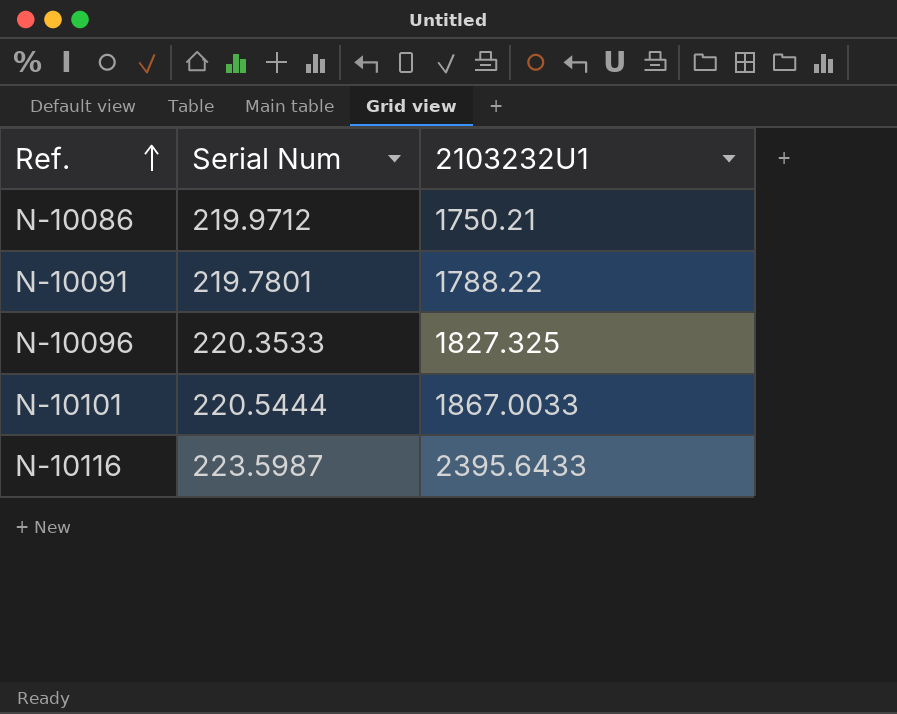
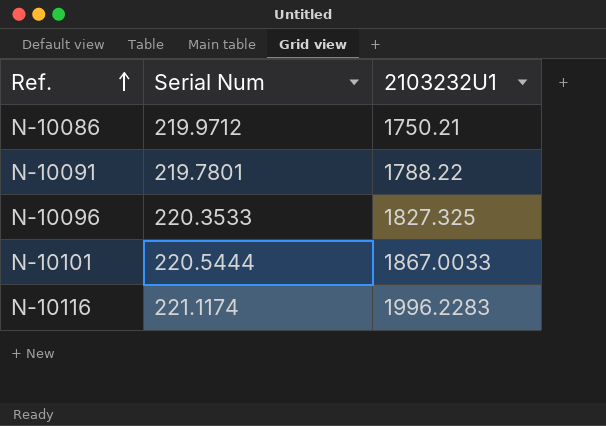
N-10116 | Serial Num: 223.5987 -> 221.1174
N-10116 | 2103232U1: 2395.6433 -> 1996.2283

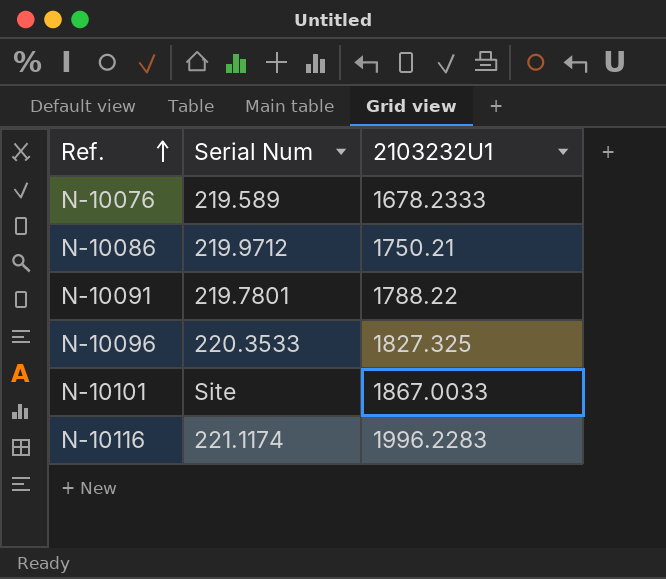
row N-10076: none -> 219.589 | 1678.2333
N-10101 | Serial Num: 220.5444 -> Site

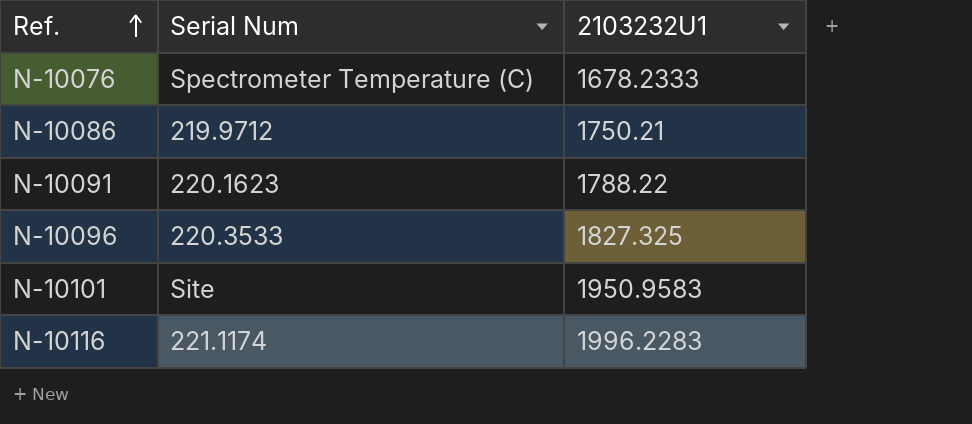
N-10076 | Serial Num: 219.589 -> Spectrometer Temperature (C)
N-10091 | Serial Num: 219.7801 -> 220.1623
N-10101 | 2103232U1: 1867.0033 -> 1950.9583

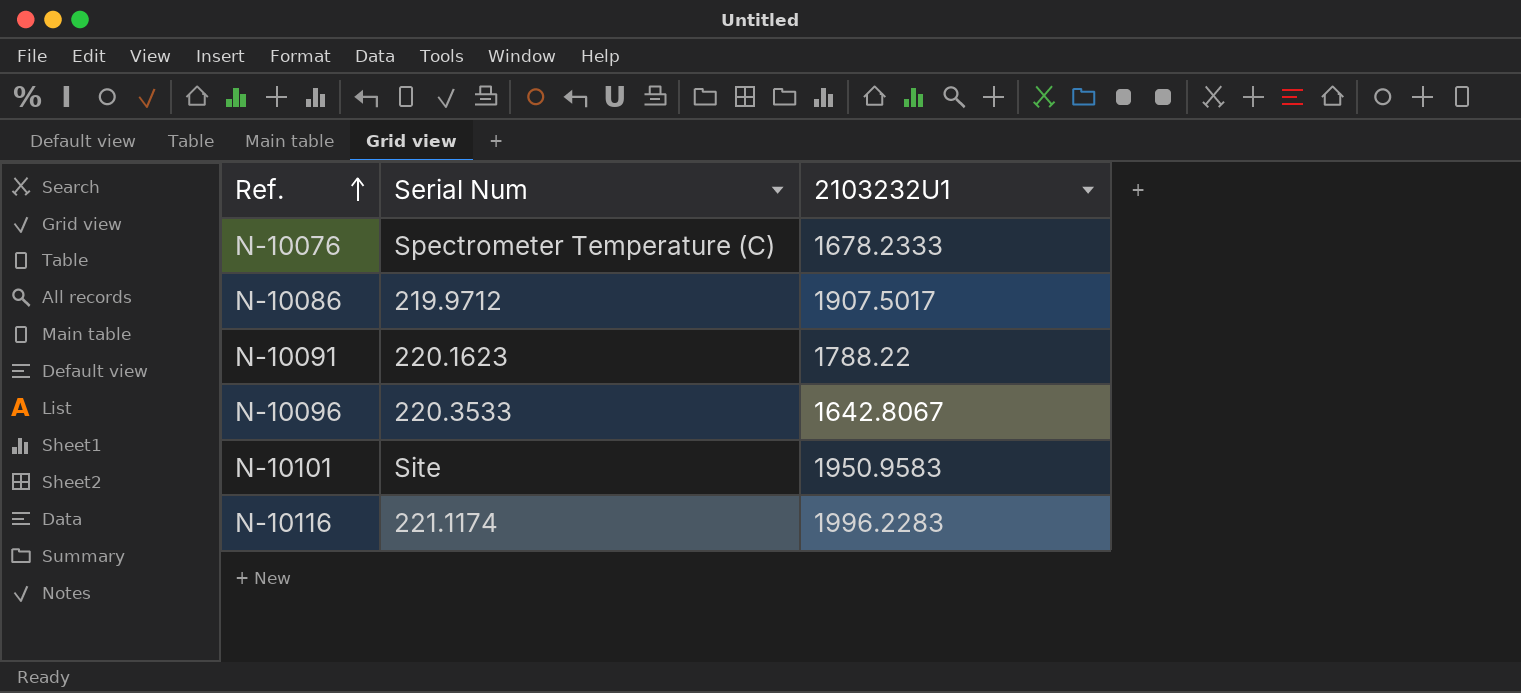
N-10086 | 2103232U1: 1750.21 -> 1907.5017
N-10096 | 2103232U1: 1827.325 -> 1642.8067

